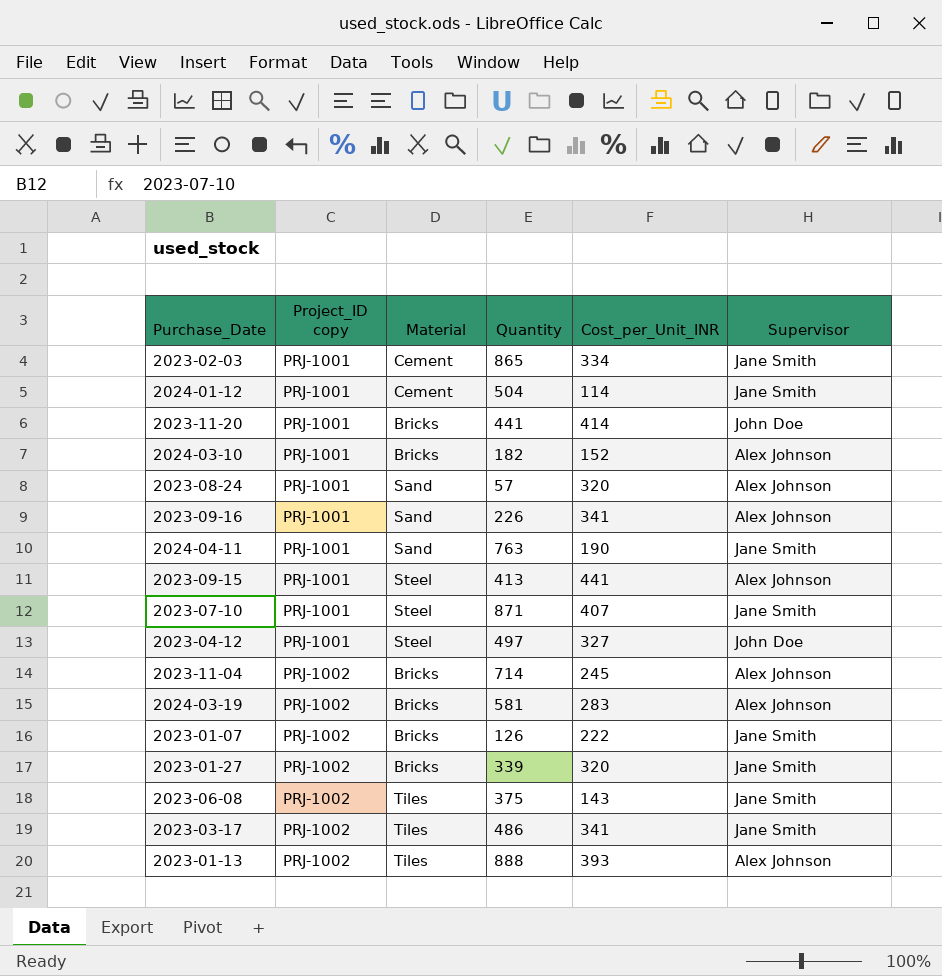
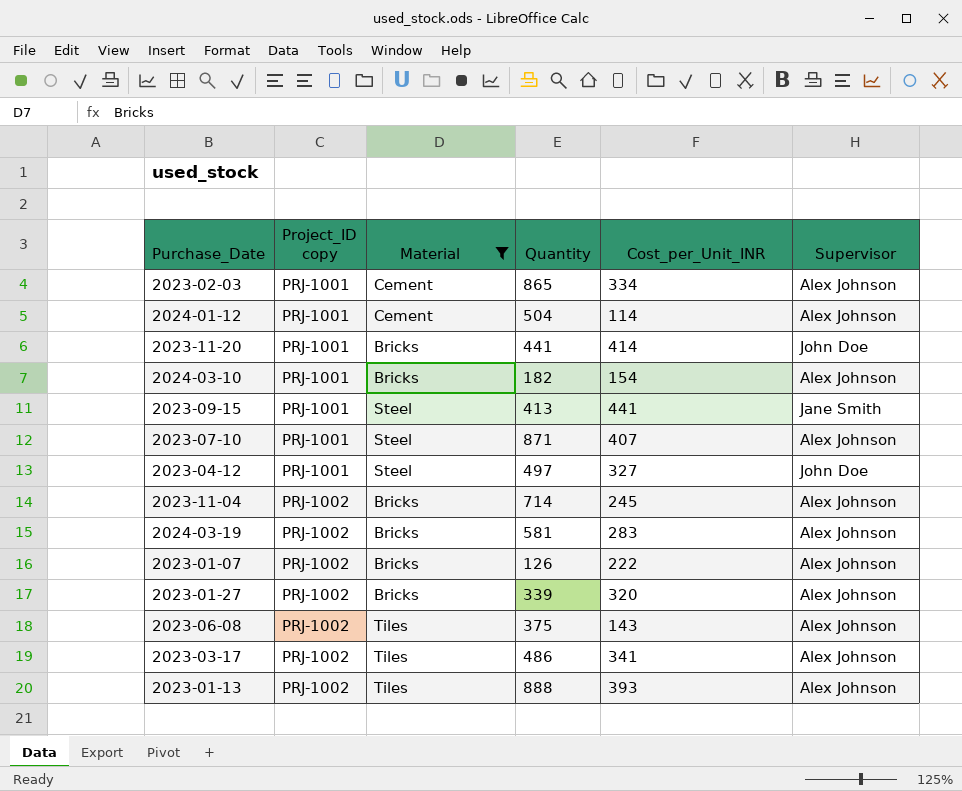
filter: none -> Material != Sand
2023-02-03 | Supervisor: Jane Smith -> Alex Johnson
2024-01-12 | Supervisor: Jane Smith -> Alex Johnson
2024-03-10 | Cost_per_Unit_INR: 152 -> 154
2023-09-15 | Supervisor: Alex Johnson -> Jane Smith
2023-07-10 | Supervisor: Jane Smith -> Alex Johnson
2023-01-07 | Supervisor: Jane Smith -> Alex Johnson
2023-01-27 | Supervisor: Jane Smith -> Alex Johnson
2023-06-08 | Supervisor: Jane Smith -> Alex Johnson
2023-03-17 | Supervisor: Jane Smith -> Alex Johnson

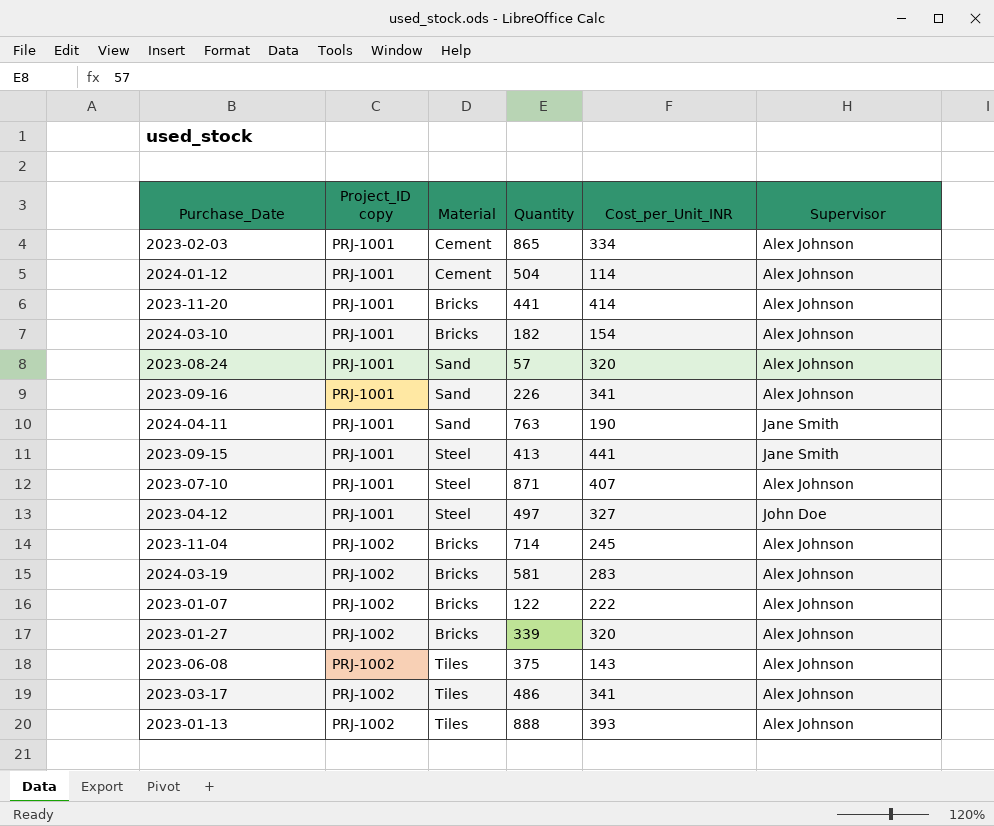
filter: Material != Sand -> none
2023-11-20 | Supervisor: John Doe -> Alex Johnson
2023-01-07 | Quantity: 126 -> 122

